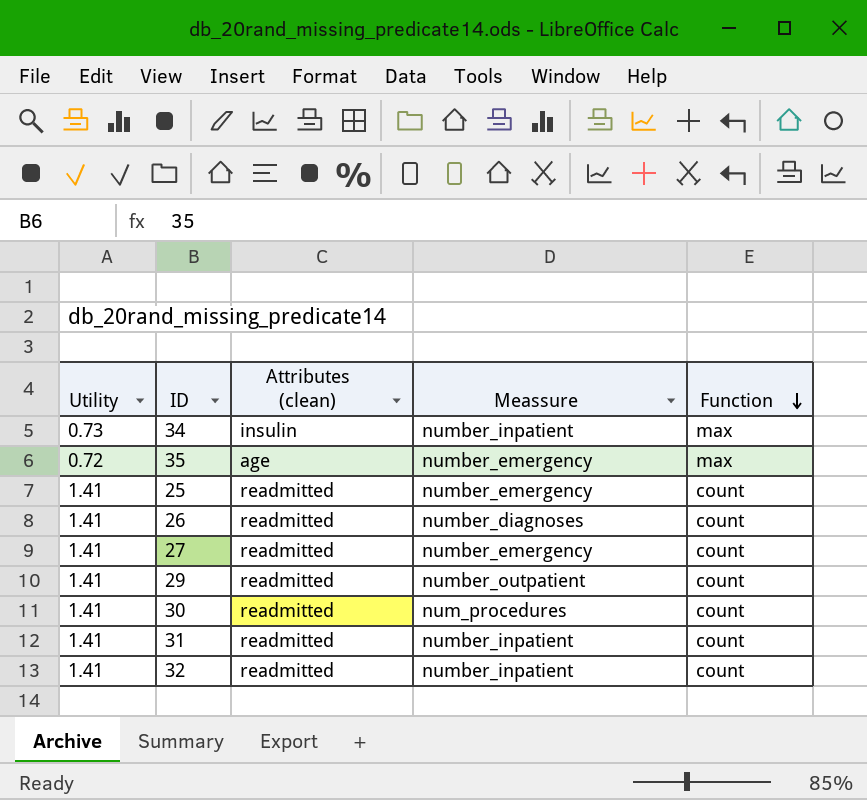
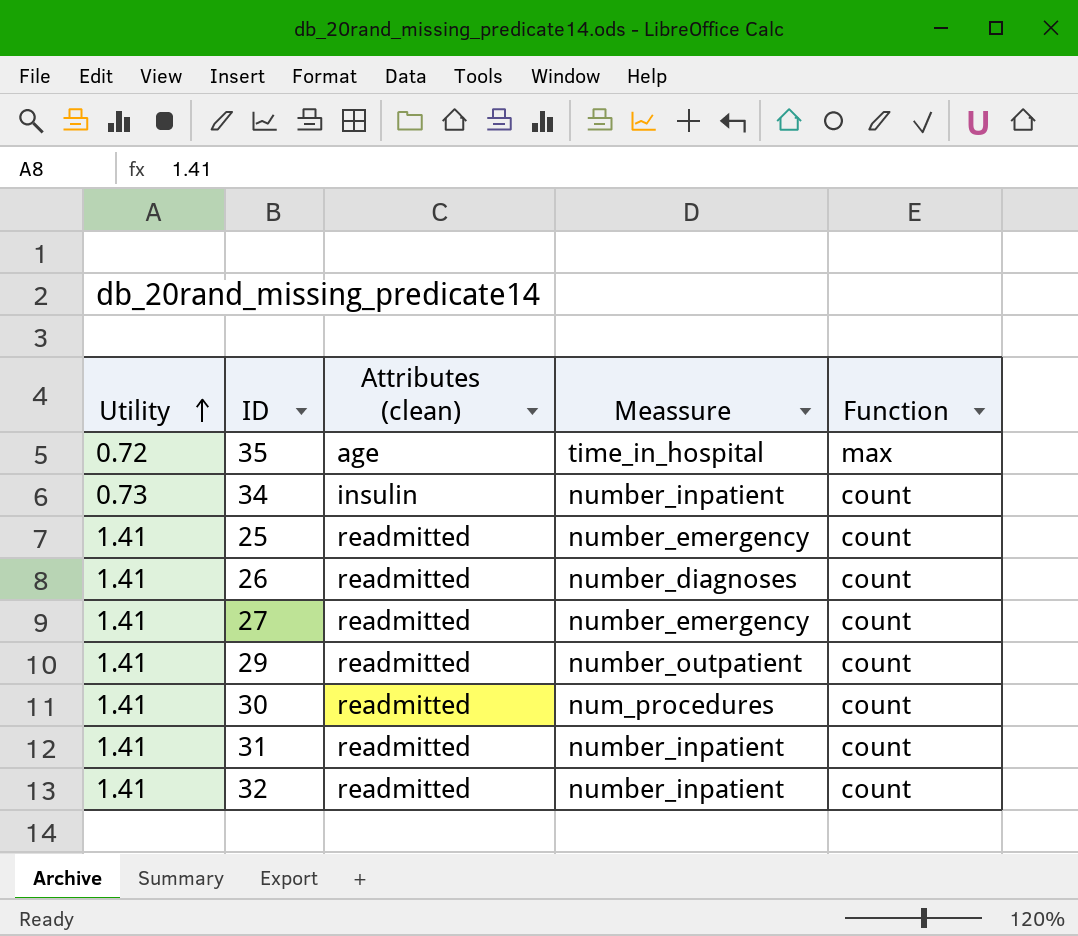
row order: Function descending -> Utility ascending
35 | Meassure: number_emergency -> time_in_hospital
34 | Function: max -> count

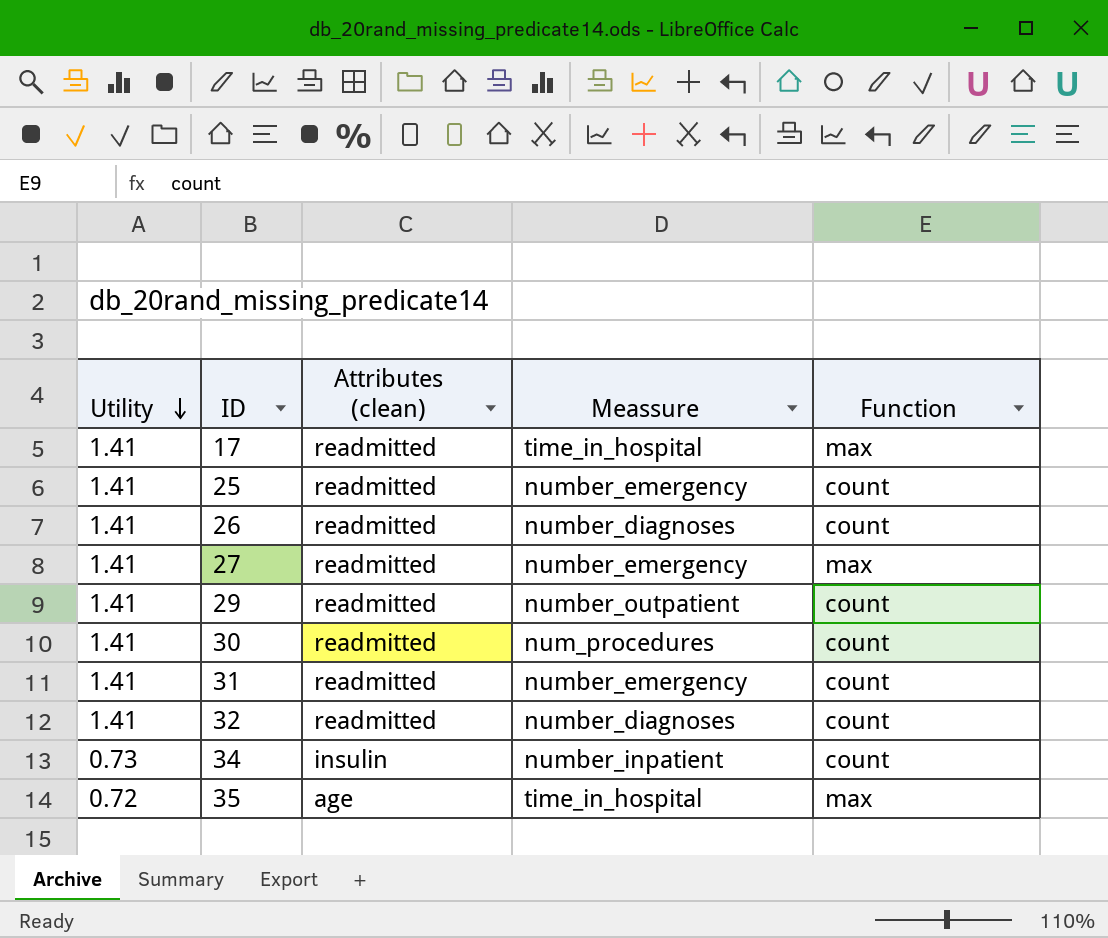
row order: Utility ascending -> Utility descending
row 17: none -> 1.41 | readmitted | time_in_hospital | max
27 | Function: count -> max
31 | Meassure: number_inpatient -> number_emergency
32 | Meassure: number_inpatient -> number_diagnoses

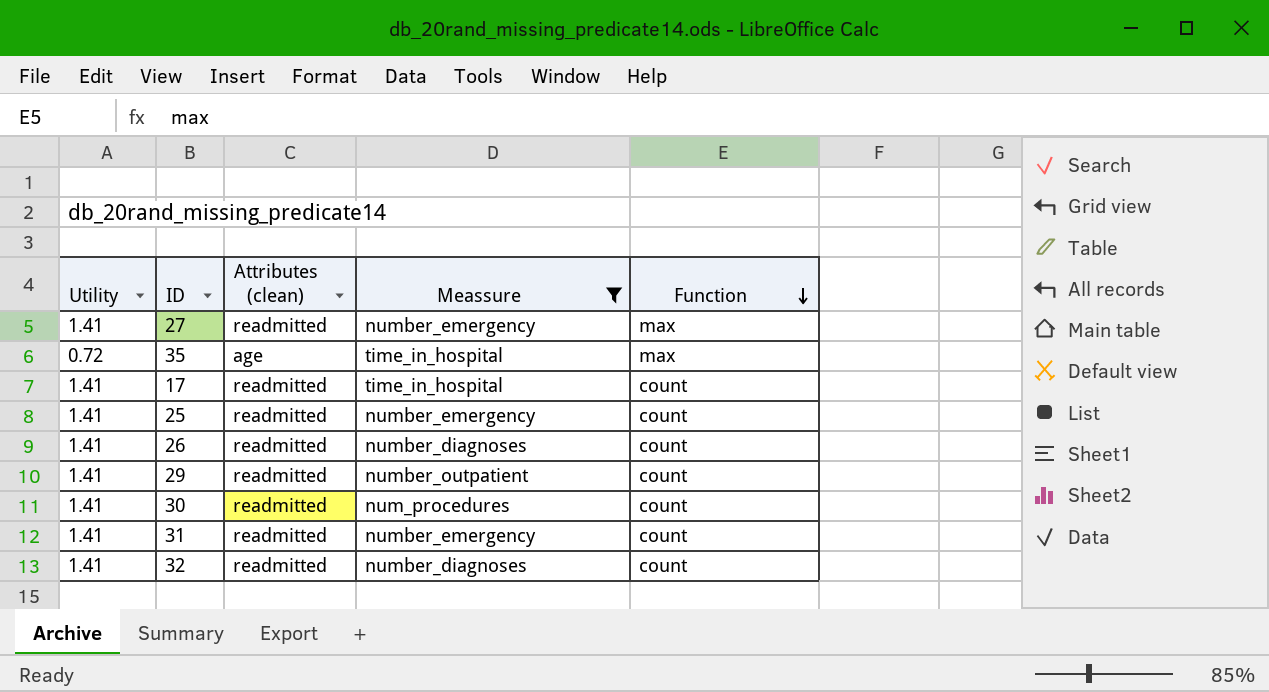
filter: none -> Meassure != number_inpatient
row order: Utility descending -> Function descending
17 | Function: max -> count

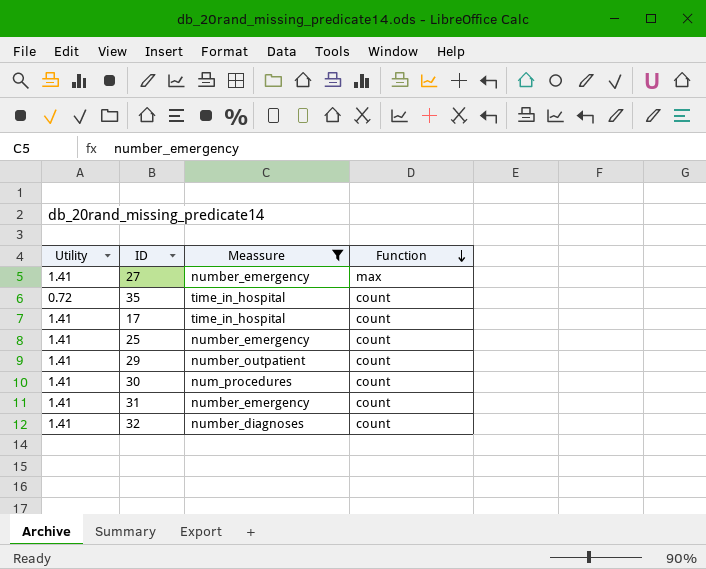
column Attributes (clean) | position: 3 -> none
row 26: 1.41 | readmitted | number_diagnoses | count -> none
35 | Function: max -> count

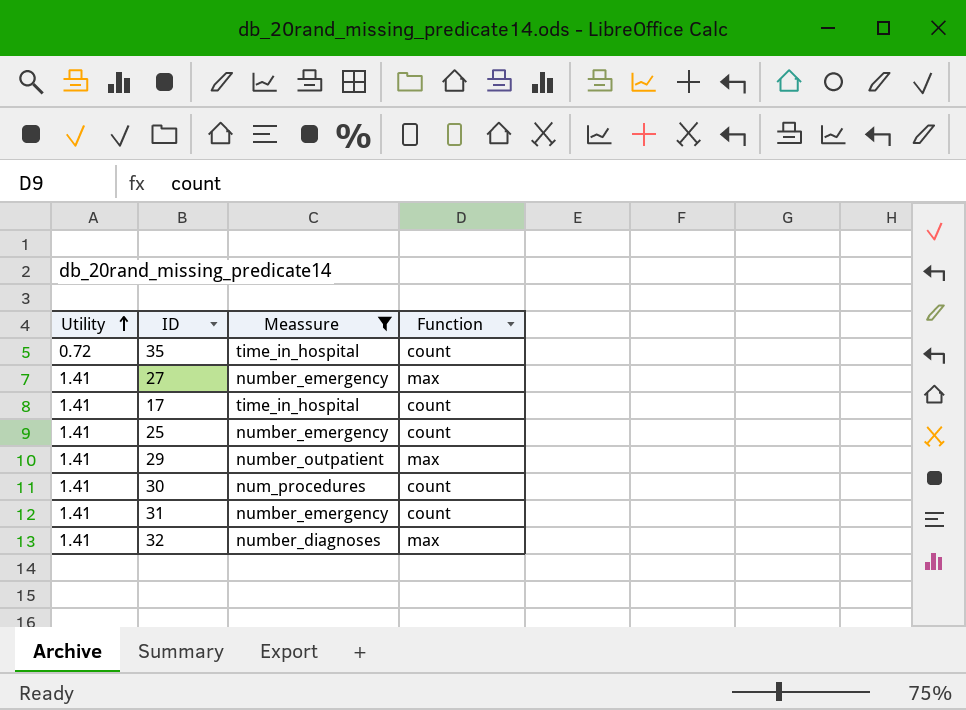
row order: Function descending -> Utility ascending
29 | Function: count -> max
32 | Function: count -> max

